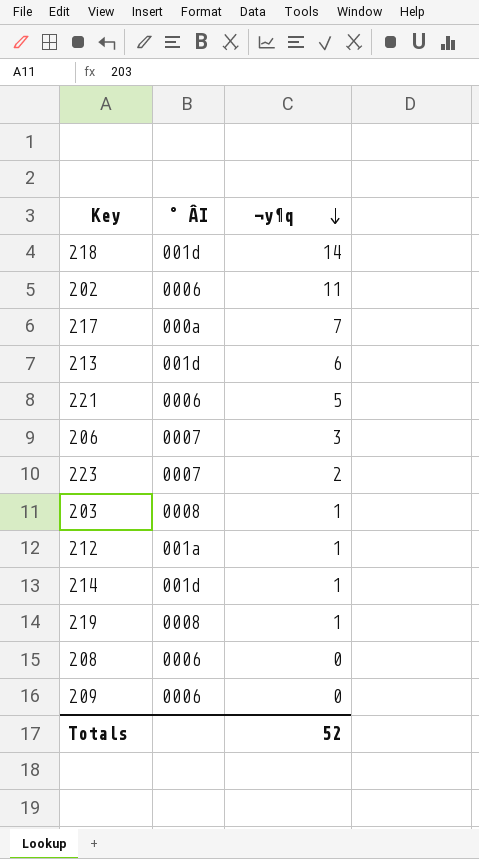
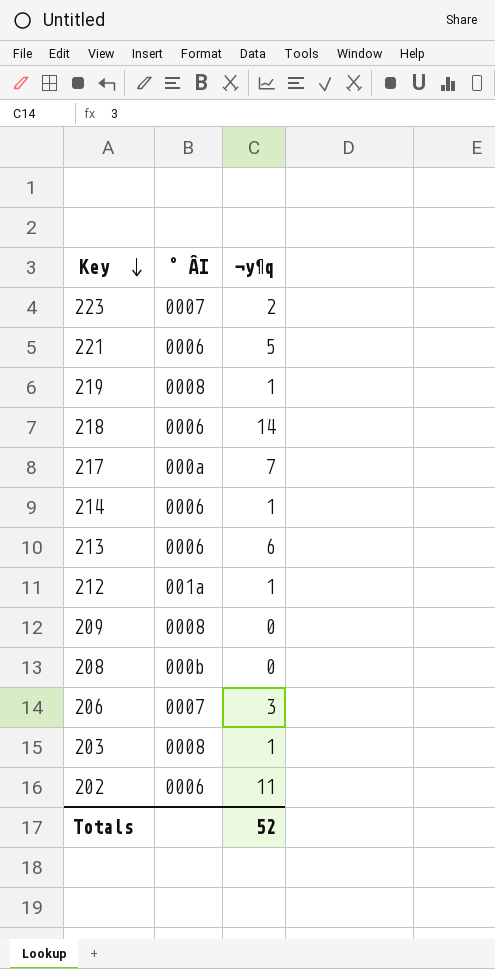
row order: ¬y¶q descending -> Key descending
218 | ° ÂI: 001d -> 0006
214 | ° ÂI: 001d -> 0006
213 | ° ÂI: 001d -> 0006
209 | ° ÂI: 0006 -> 0008
208 | ° ÂI: 0006 -> 000b

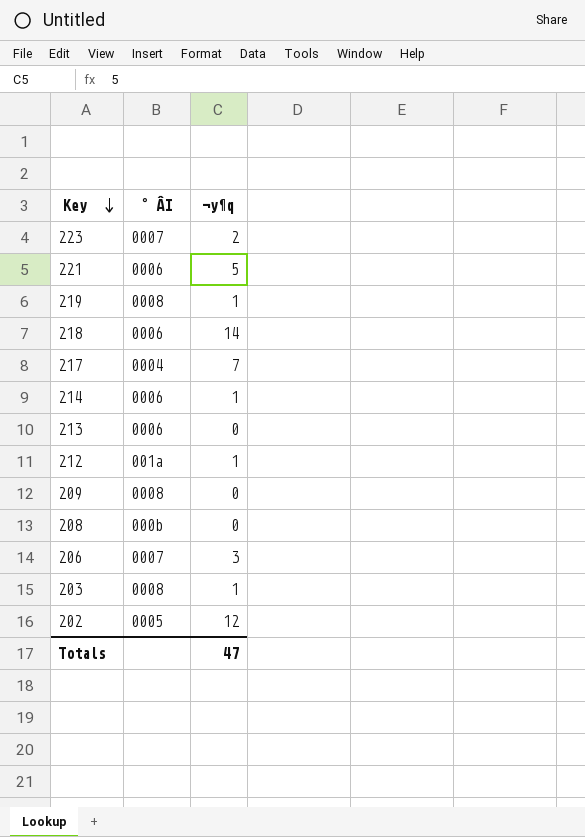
217 | ° ÂI: 000a -> 0004
213 | ¬y¶q: 6 -> 0
202 | ° ÂI: 0006 -> 0005
202 | ¬y¶q: 11 -> 12
Totals | ¬y¶q: 52 -> 47

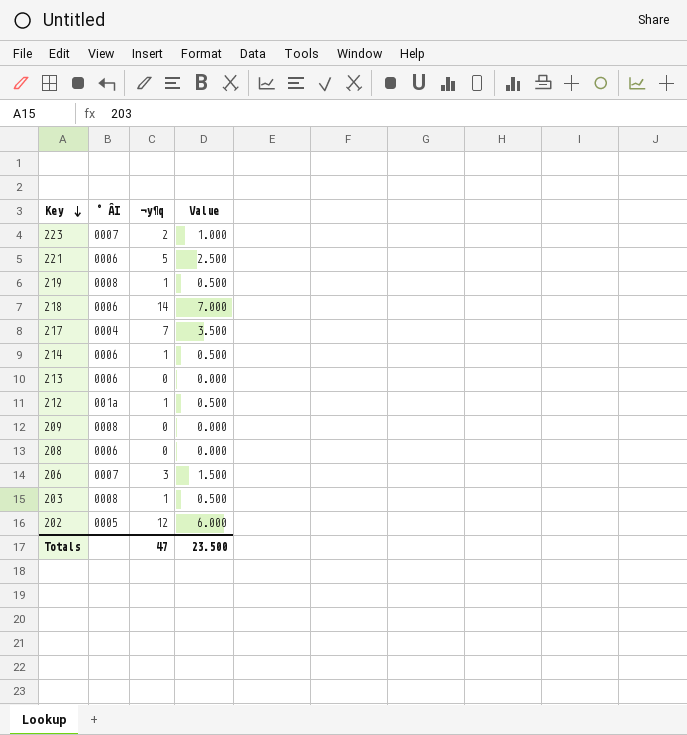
column Value | formula: none -> [¬y¶q] * 0.5
208 | ° ÂI: 000b -> 0006

